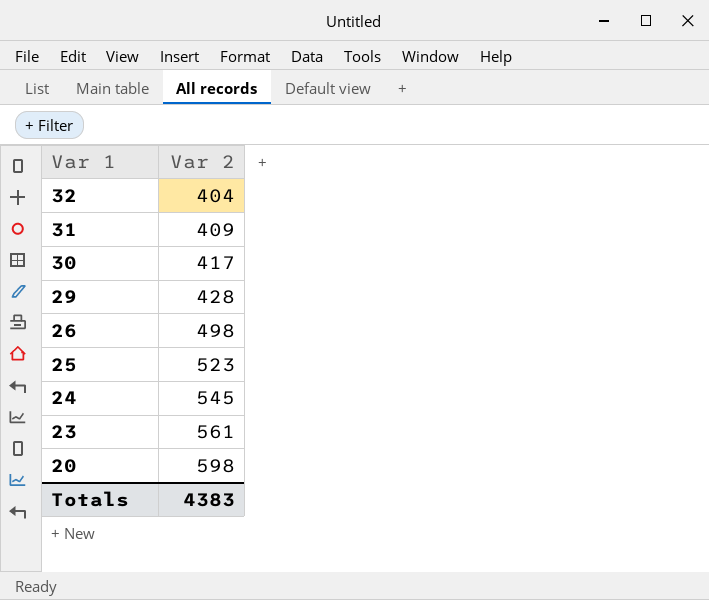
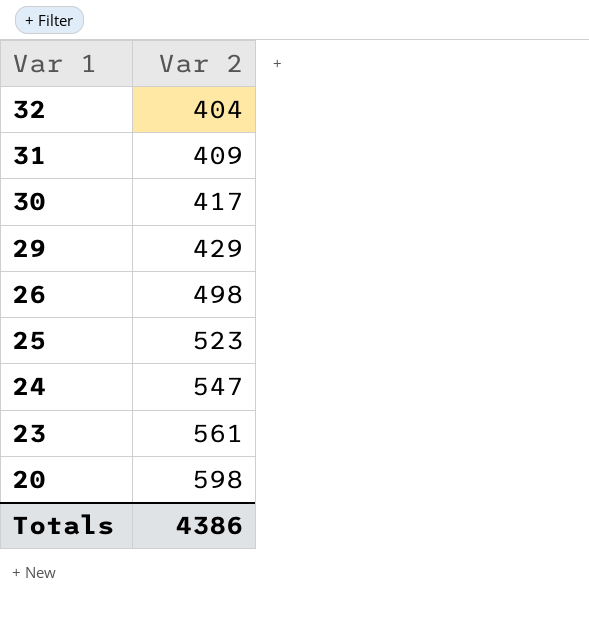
29 | Var 2: 428 -> 429
24 | Var 2: 545 -> 547
Totals | Var 2: 4383 -> 4386

